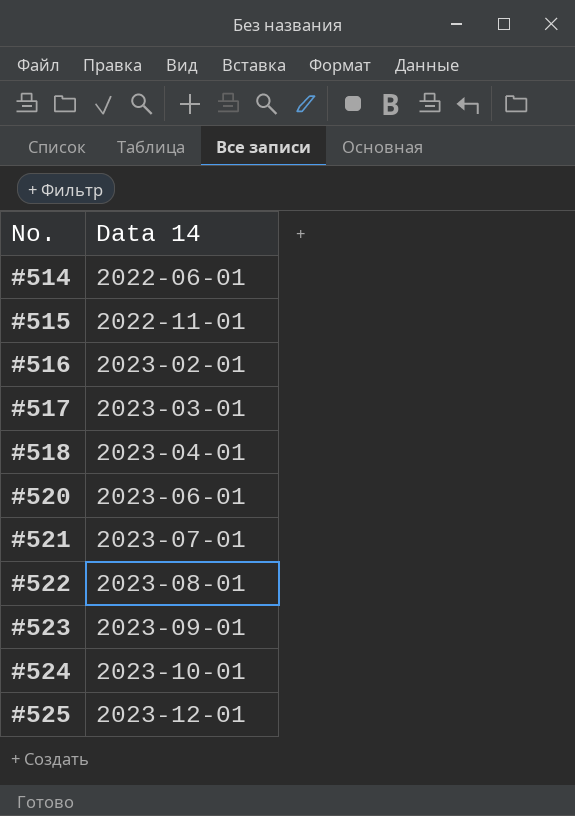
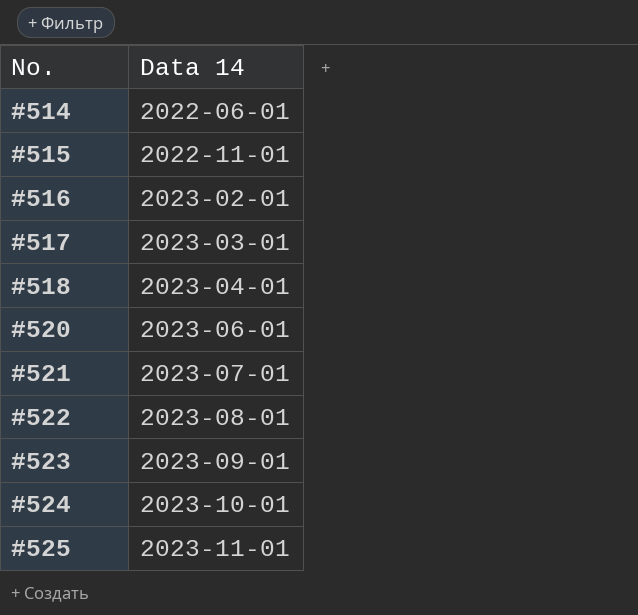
#525 | Data 14: 2023-12-01 -> 2023-11-01

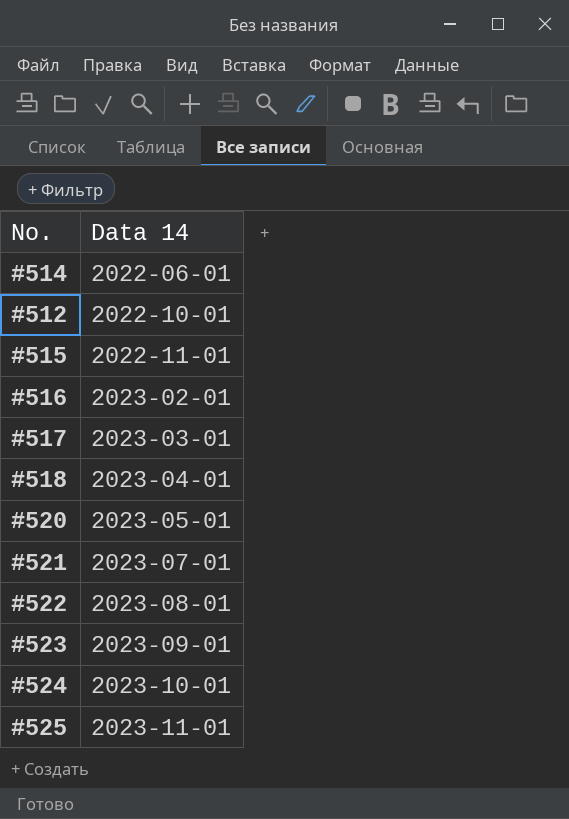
row #512: none -> 2022-10-01
#520 | Data 14: 2023-06-01 -> 2023-05-01

